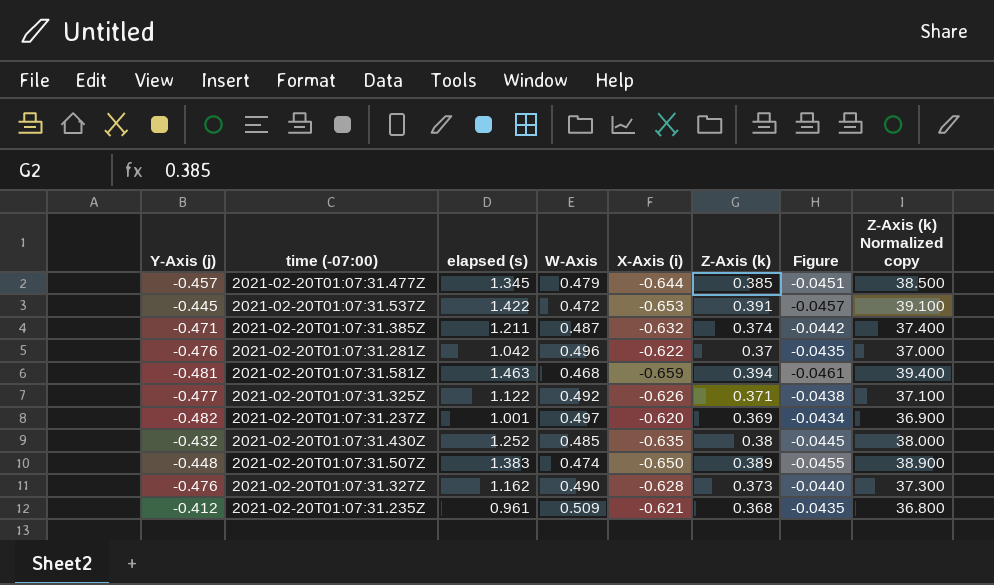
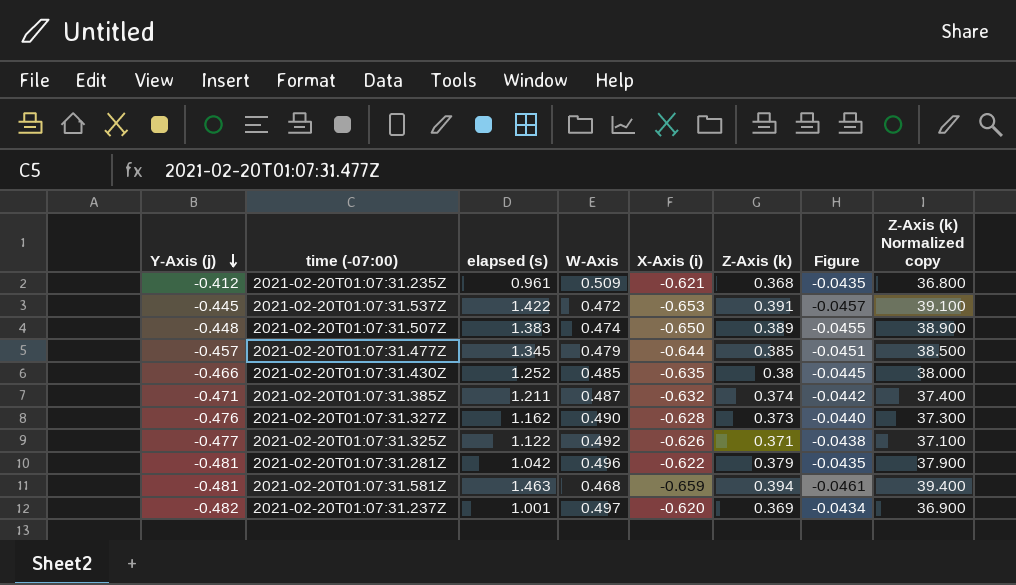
row order: none -> Y-Axis (j) descending
2021-02-20T01:07:31.430Z | Y-Axis (j): -0.432 -> -0.466
2021-02-20T01:07:31.281Z | Y-Axis (j): -0.476 -> -0.481
2021-02-20T01:07:31.281Z | Z-Axis (k): 0.37 -> 0.379
2021-02-20T01:07:31.281Z | Z-Axis (k) Normalized copy: 37.000 -> 37.900

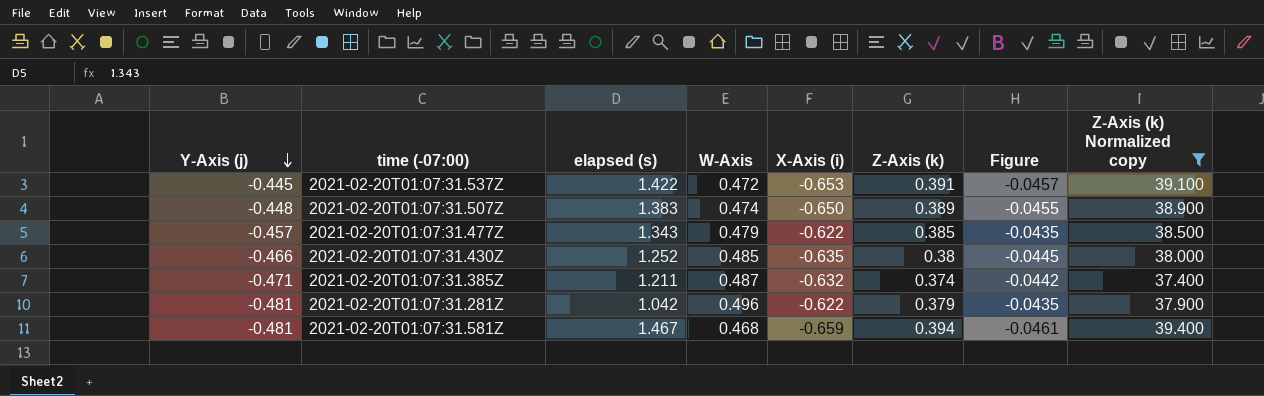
filter: none -> Z-Axis (k) Normalized copy >= 37.400
2021-02-20T01:07:31.477Z | elapsed (s): 1.345 -> 1.343
2021-02-20T01:07:31.477Z | X-Axis (i): -0.644 -> -0.622
2021-02-20T01:07:31.477Z | Figure: -0.0451 -> -0.0435
2021-02-20T01:07:31.581Z | elapsed (s): 1.463 -> 1.467

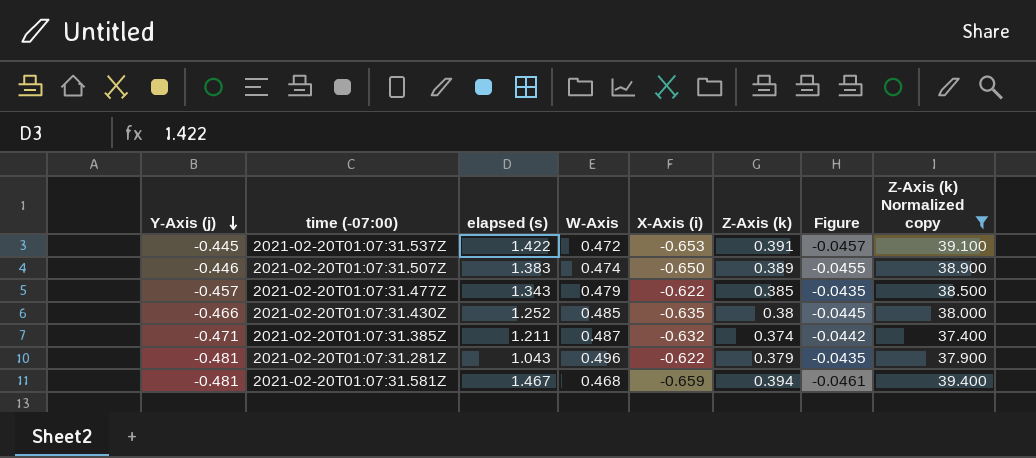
2021-02-20T01:07:31.507Z | Y-Axis (j): -0.448 -> -0.446
2021-02-20T01:07:31.281Z | elapsed (s): 1.042 -> 1.043

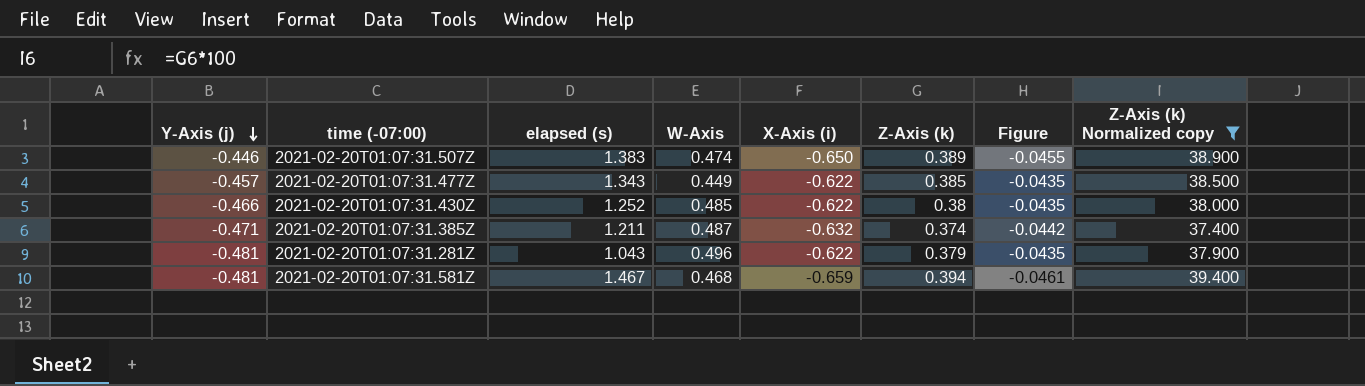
row 2021-02-20T01:07:31.537Z: -0.445 | 1.422 | 0.472 | -0.653 | 0.391 | -0.0457 | 39.100 -> none
2021-02-20T01:07:31.477Z | W-Axis: 0.479 -> 0.449
2021-02-20T01:07:31.430Z | X-Axis (i): -0.635 -> -0.622
2021-02-20T01:07:31.430Z | Figure: -0.0445 -> -0.0435

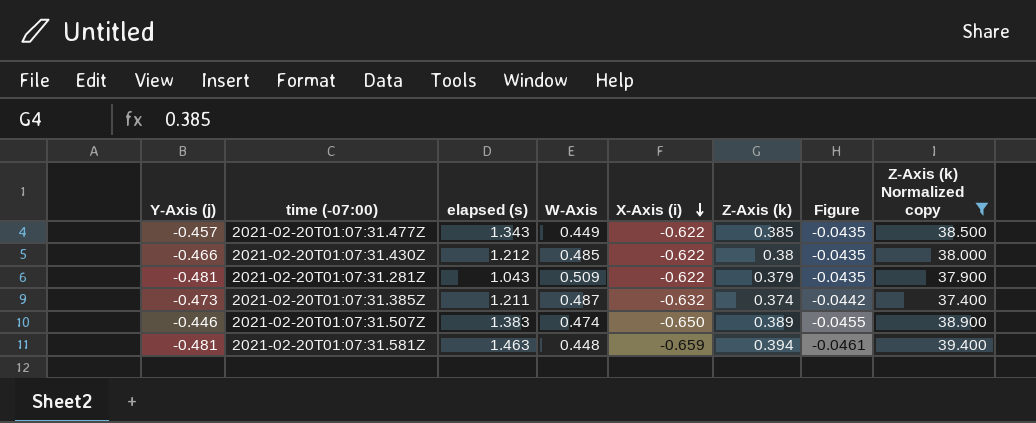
row order: Y-Axis (j) descending -> X-Axis (i) descending
2021-02-20T01:07:31.430Z | elapsed (s): 1.252 -> 1.212
2021-02-20T01:07:31.281Z | W-Axis: 0.496 -> 0.509
2021-02-20T01:07:31.385Z | Y-Axis (j): -0.471 -> -0.473
2021-02-20T01:07:31.581Z | elapsed (s): 1.467 -> 1.463
2021-02-20T01:07:31.581Z | W-Axis: 0.468 -> 0.448

